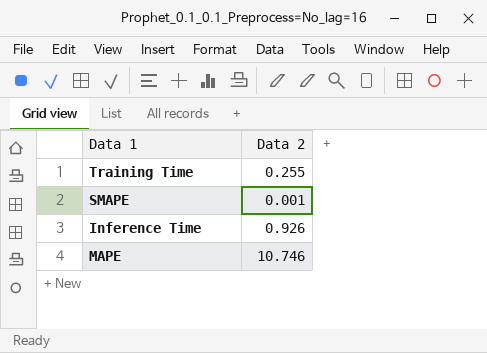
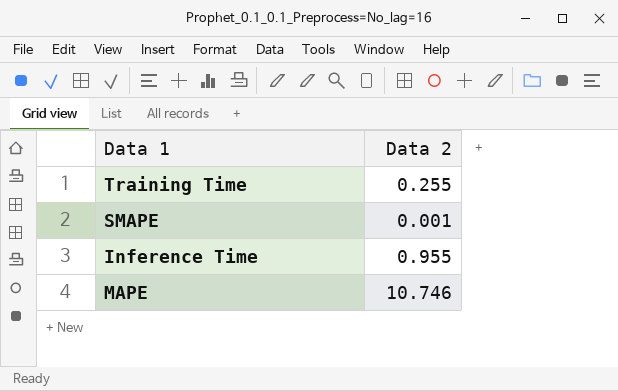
Inference Time | Data 2: 0.926 -> 0.955

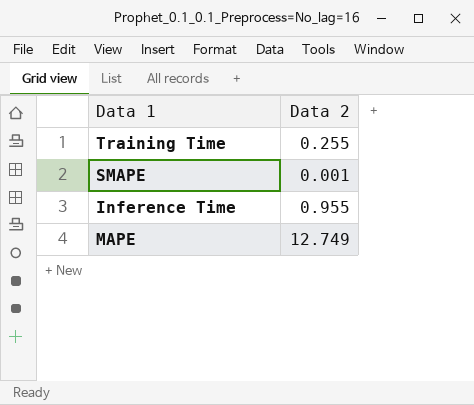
MAPE | Data 2: 10.746 -> 12.749

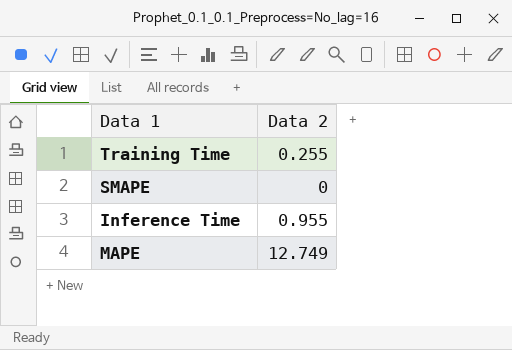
SMAPE | Data 2: 0.001 -> 0

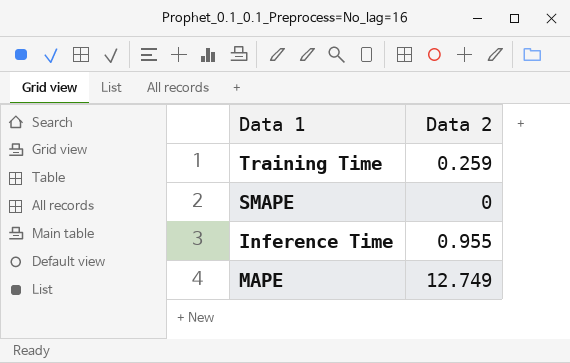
Training Time | Data 2: 0.255 -> 0.259

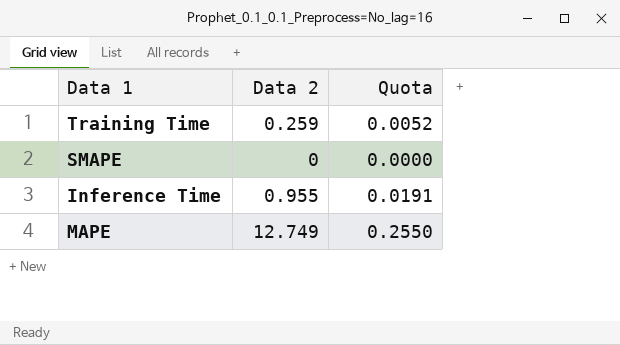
column Quota | formula: none -> [Data 2] * 0.02

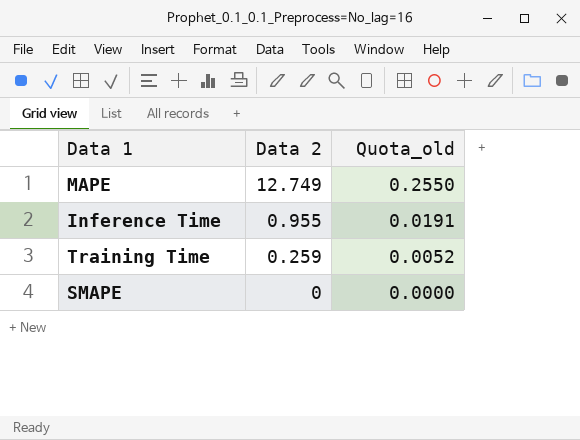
row order: none -> Data 2 descending
column name: Quota -> Quota_old

